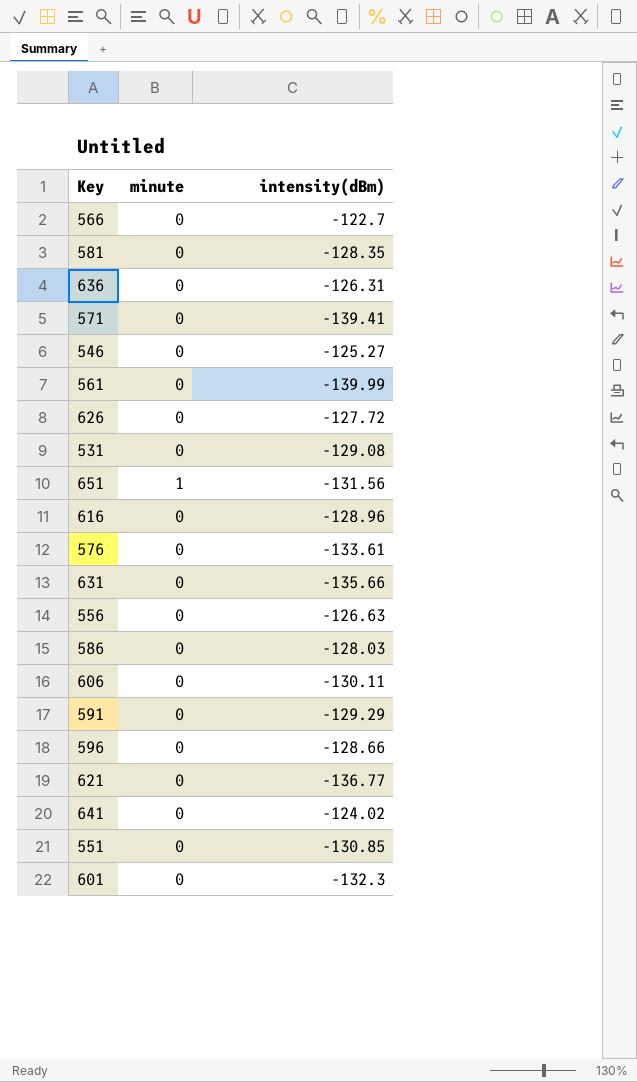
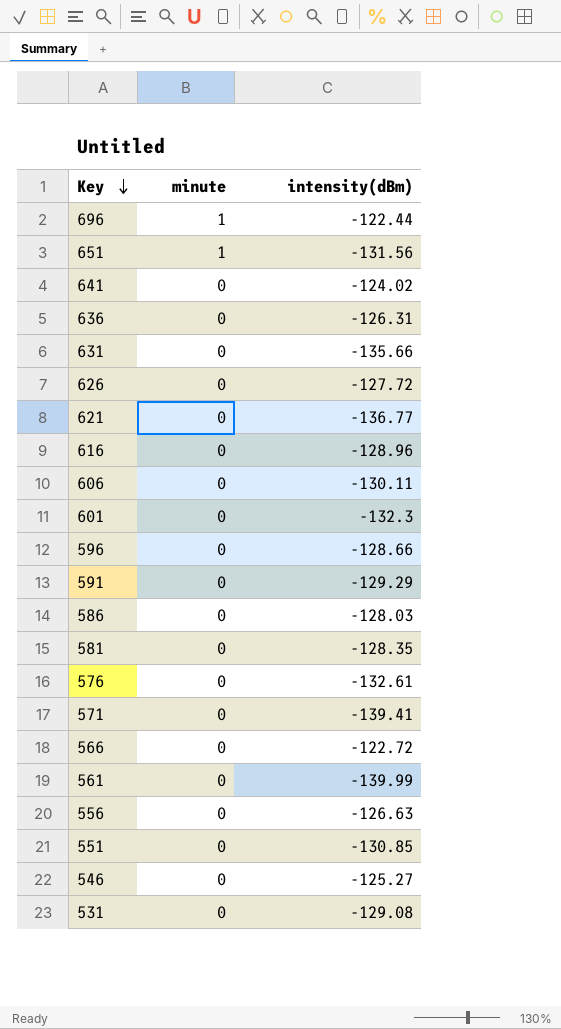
row order: none -> Key descending
row 696: none -> 1 | -122.44
576 | intensity(dBm): -133.61 -> -132.61
566 | intensity(dBm): -122.7 -> -122.72

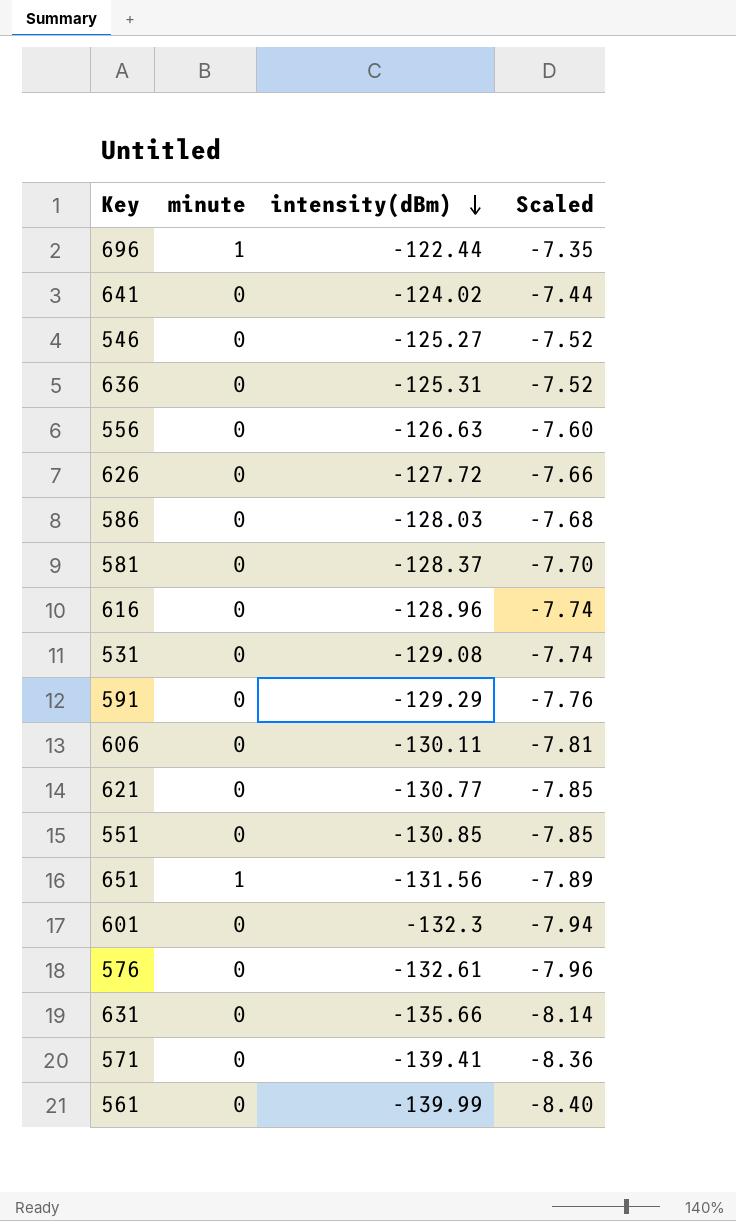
row order: Key descending -> intensity(dBm) descending
column Scaled | formula: none -> [intensity(dBm)] * 0.06
row 596: 0 | -128.66 -> none
row 566: 0 | -122.72 -> none
636 | intensity(dBm): -126.31 -> -125.31
581 | intensity(dBm): -128.35 -> -128.37
621 | intensity(dBm): -136.77 -> -130.77

